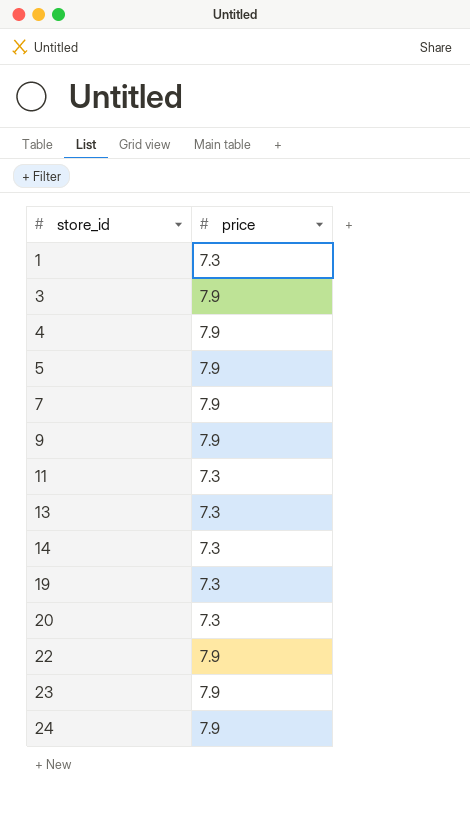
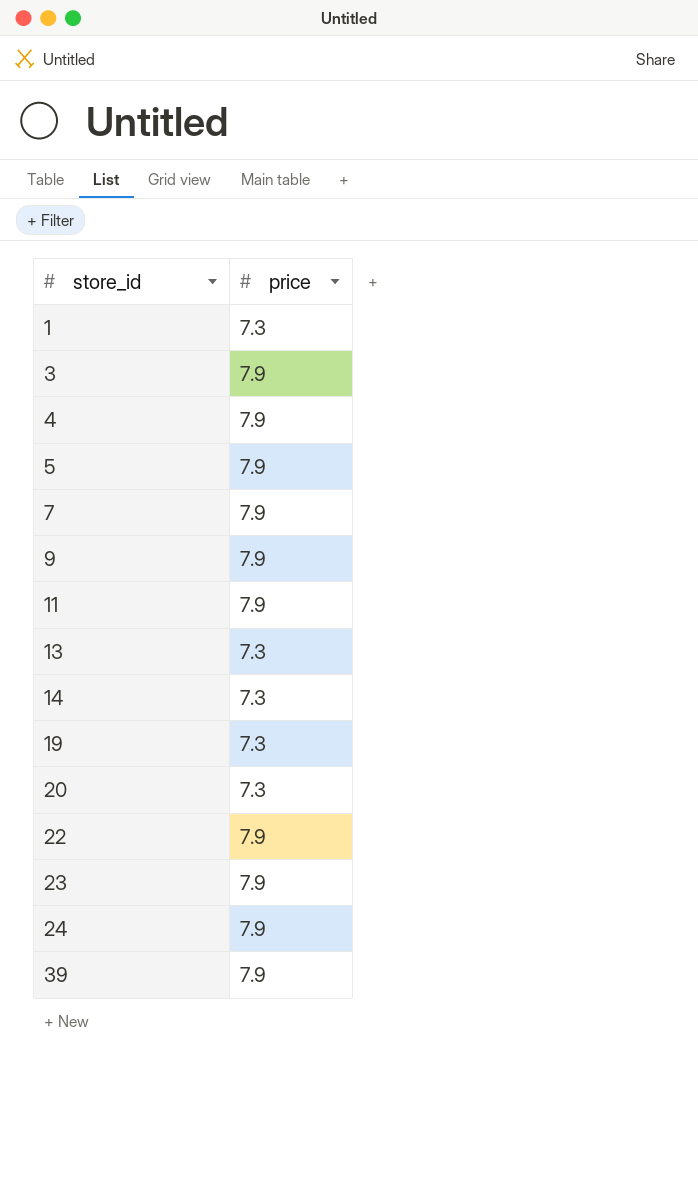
11 | price: 7.3 -> 7.9
row 39: none -> 7.9

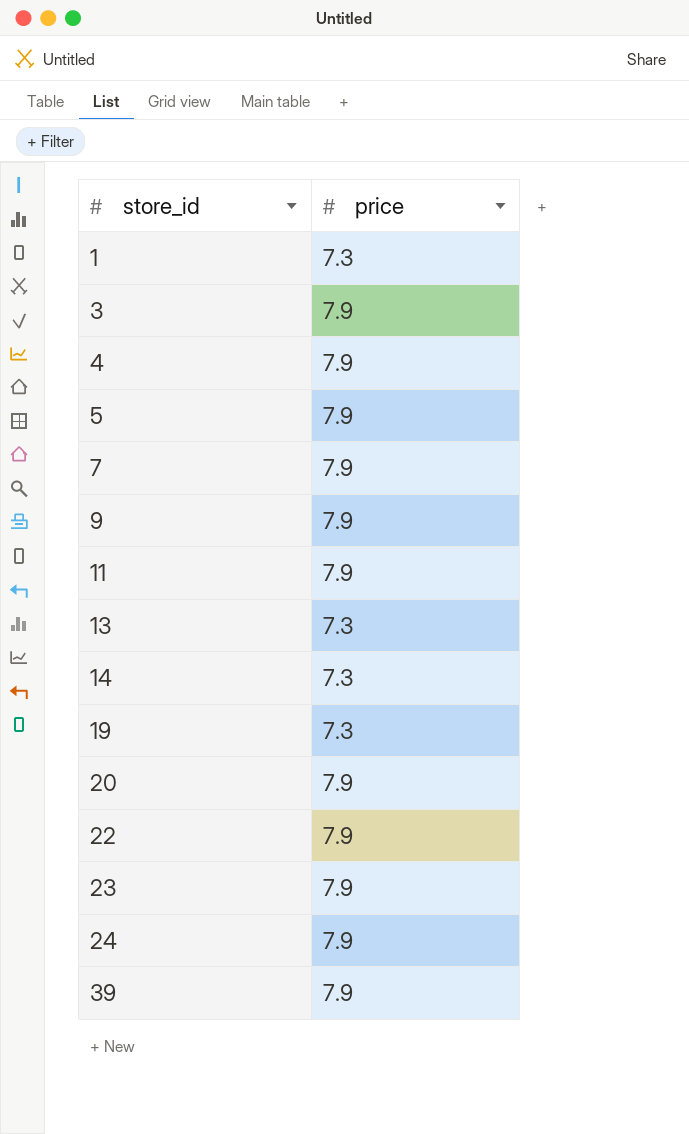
20 | price: 7.3 -> 7.9

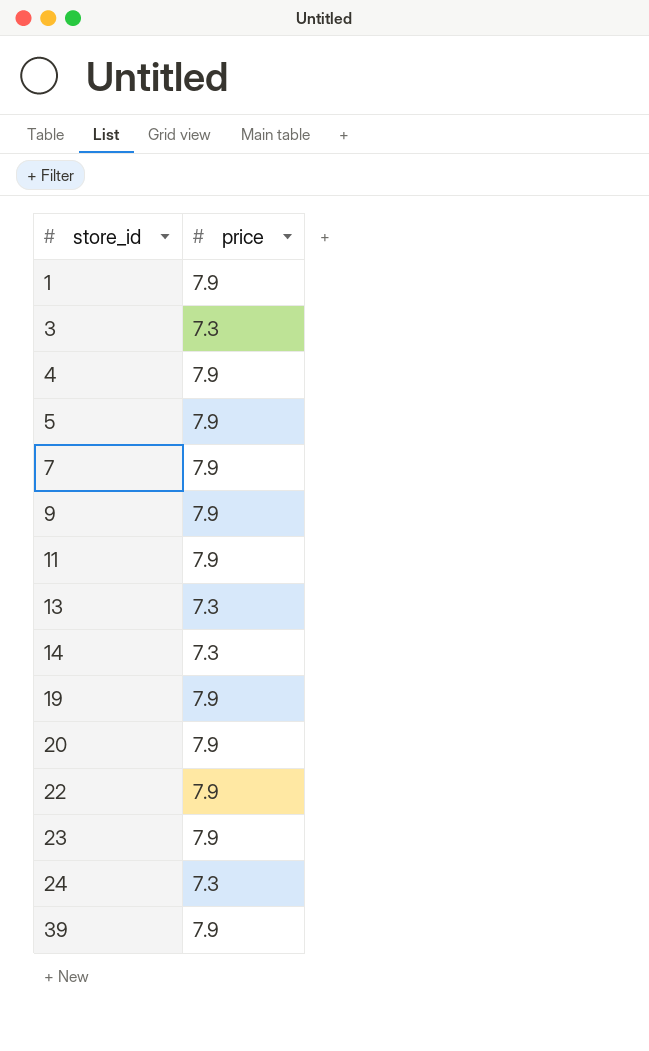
1 | price: 7.3 -> 7.9
3 | price: 7.9 -> 7.3
19 | price: 7.3 -> 7.9
24 | price: 7.9 -> 7.3

